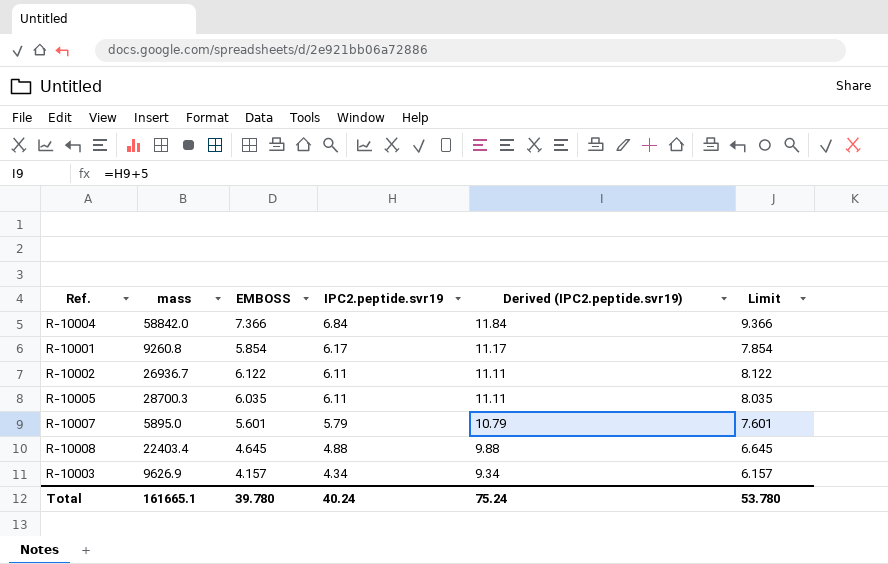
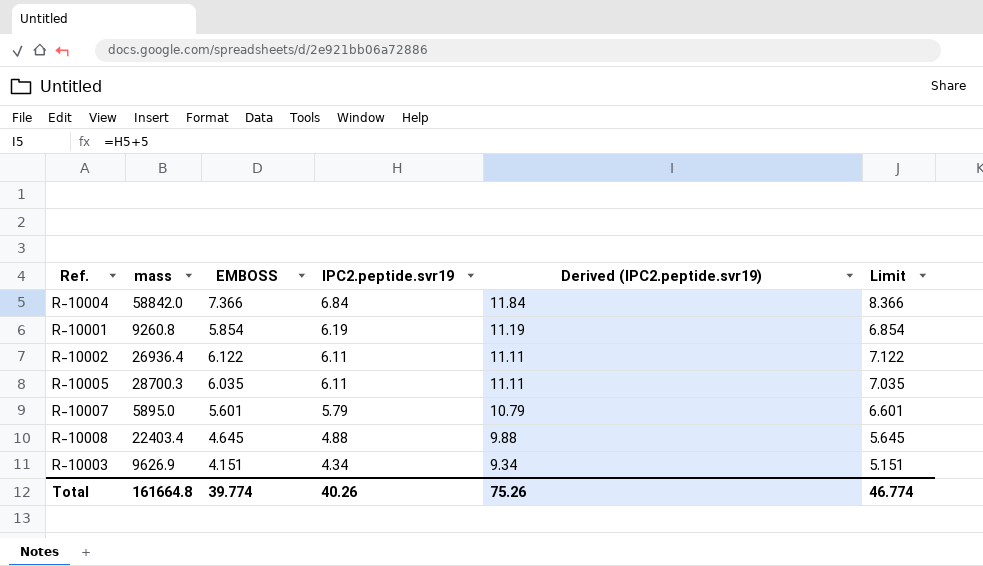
column Limit | formula: [EMBOSS] + 2 -> [EMBOSS] + 1
R-10001 | IPC2.peptide.svr19: 6.17 -> 6.19
R-10001 | Derived (IPC2.peptide.svr19): 11.17 -> 11.19
R-10002 | mass: 26936.7 -> 26936.4
R-10003 | EMBOSS: 4.157 -> 4.151
Total | mass: 161665.1 -> 161664.8
Total | EMBOSS: 39.780 -> 39.774
Total | IPC2.peptide.svr19: 40.24 -> 40.26
Total | Derived (IPC2.peptide.svr19): 75.24 -> 75.26
Total | Limit: 53.780 -> 46.774

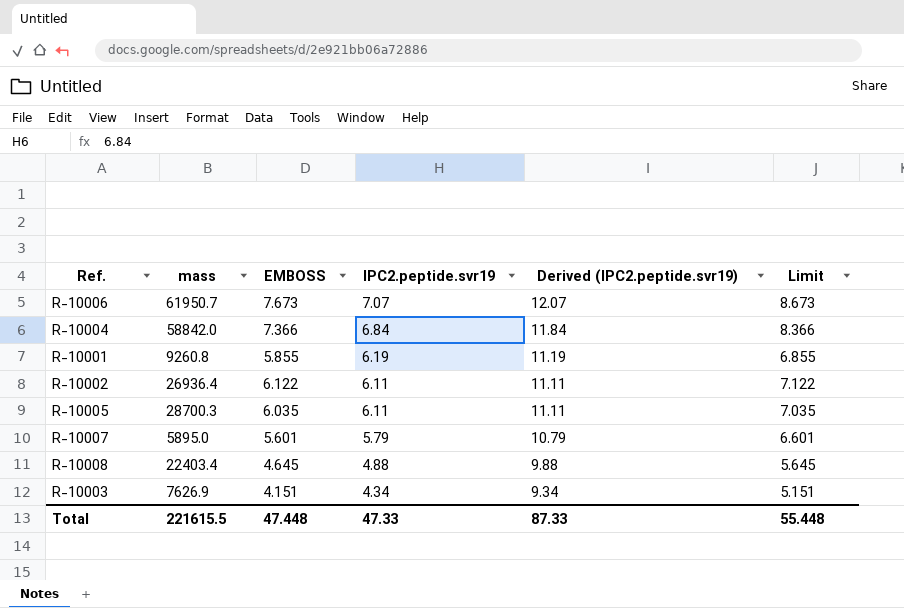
row R-10006: none -> 61950.7 | 7.673 | 7.07 | 12.07 | 8.673
R-10001 | EMBOSS: 5.854 -> 5.855
R-10001 | Limit: 6.854 -> 6.855
R-10003 | mass: 9626.9 -> 7626.9
Total | mass: 161664.8 -> 221615.5
Total | EMBOSS: 39.774 -> 47.448
Total | IPC2.peptide.svr19: 40.26 -> 47.33
Total | Derived (IPC2.peptide.svr19): 75.26 -> 87.33
Total | Limit: 46.774 -> 55.448

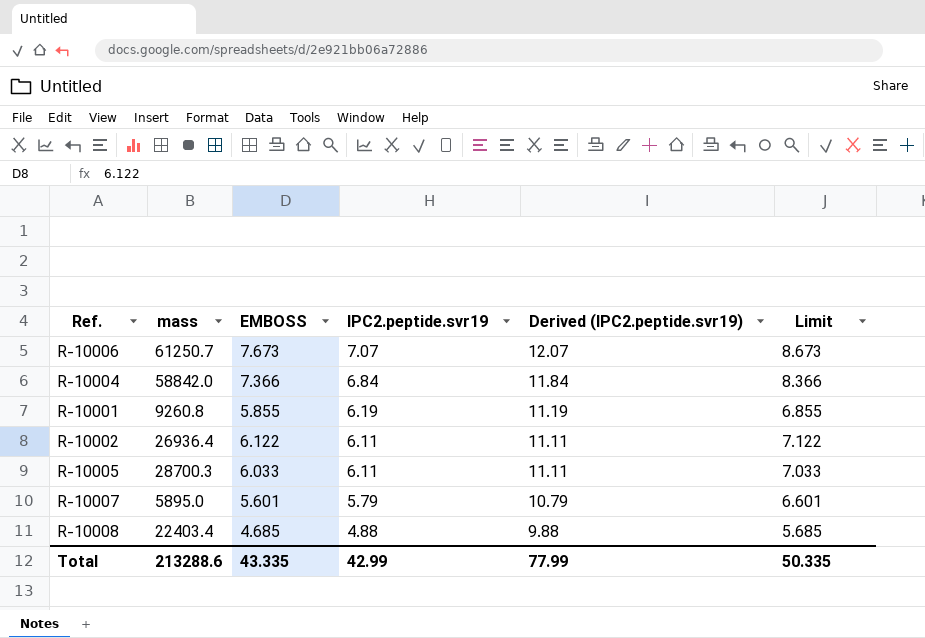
row R-10003: 7626.9 | 4.151 | 4.34 | 9.34 | 5.151 -> none
R-10006 | mass: 61950.7 -> 61250.7
R-10005 | EMBOSS: 6.035 -> 6.033
R-10005 | Limit: 7.035 -> 7.033
R-10008 | EMBOSS: 4.645 -> 4.685
R-10008 | Limit: 5.645 -> 5.685
Total | mass: 221615.5 -> 213288.6
Total | EMBOSS: 47.448 -> 43.335
Total | IPC2.peptide.svr19: 47.33 -> 42.99
Total | Derived (IPC2.peptide.svr19): 87.33 -> 77.99
Total | Limit: 55.448 -> 50.335

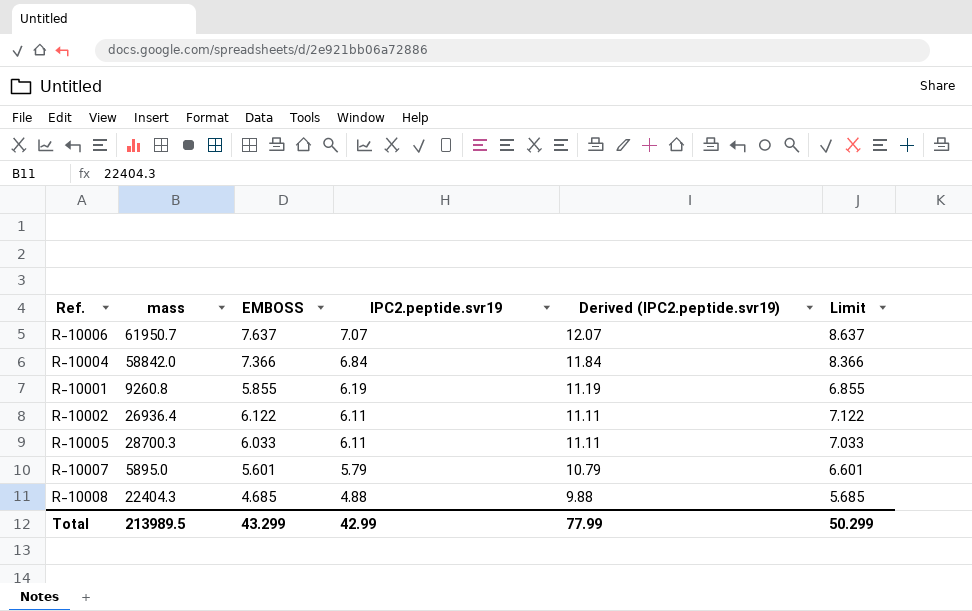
R-10006 | mass: 61250.7 -> 61950.7
R-10006 | EMBOSS: 7.673 -> 7.637
R-10006 | Limit: 8.673 -> 8.637
R-10008 | mass: 22403.4 -> 22404.3
Total | mass: 213288.6 -> 213989.5
Total | EMBOSS: 43.335 -> 43.299
Total | Limit: 50.335 -> 50.299

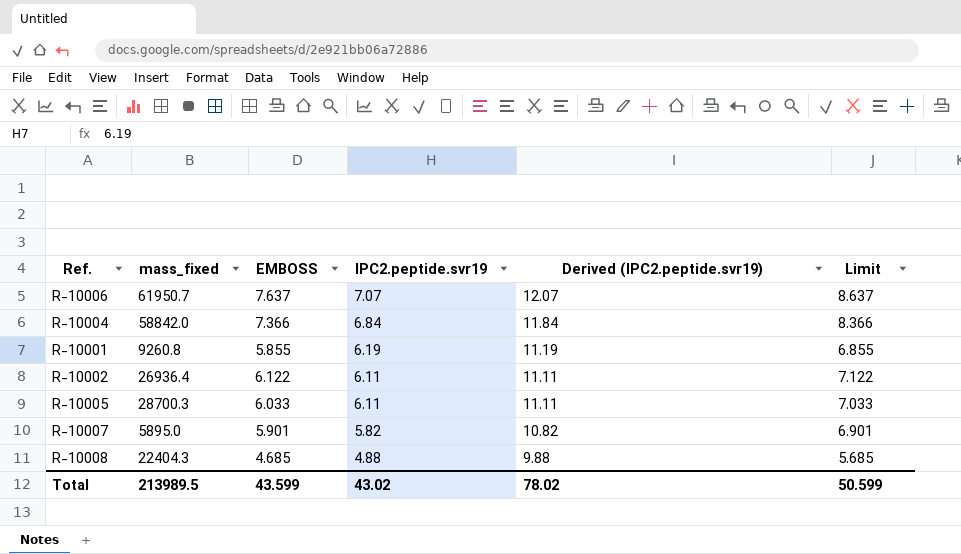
column name: mass -> mass_fixed
R-10007 | EMBOSS: 5.601 -> 5.901
R-10007 | IPC2.peptide.svr19: 5.79 -> 5.82
R-10007 | Derived (IPC2.peptide.svr19): 10.79 -> 10.82
R-10007 | Limit: 6.601 -> 6.901
Total | EMBOSS: 43.299 -> 43.599
Total | IPC2.peptide.svr19: 42.99 -> 43.02
Total | Derived (IPC2.peptide.svr19): 77.99 -> 78.02
Total | Limit: 50.299 -> 50.599

